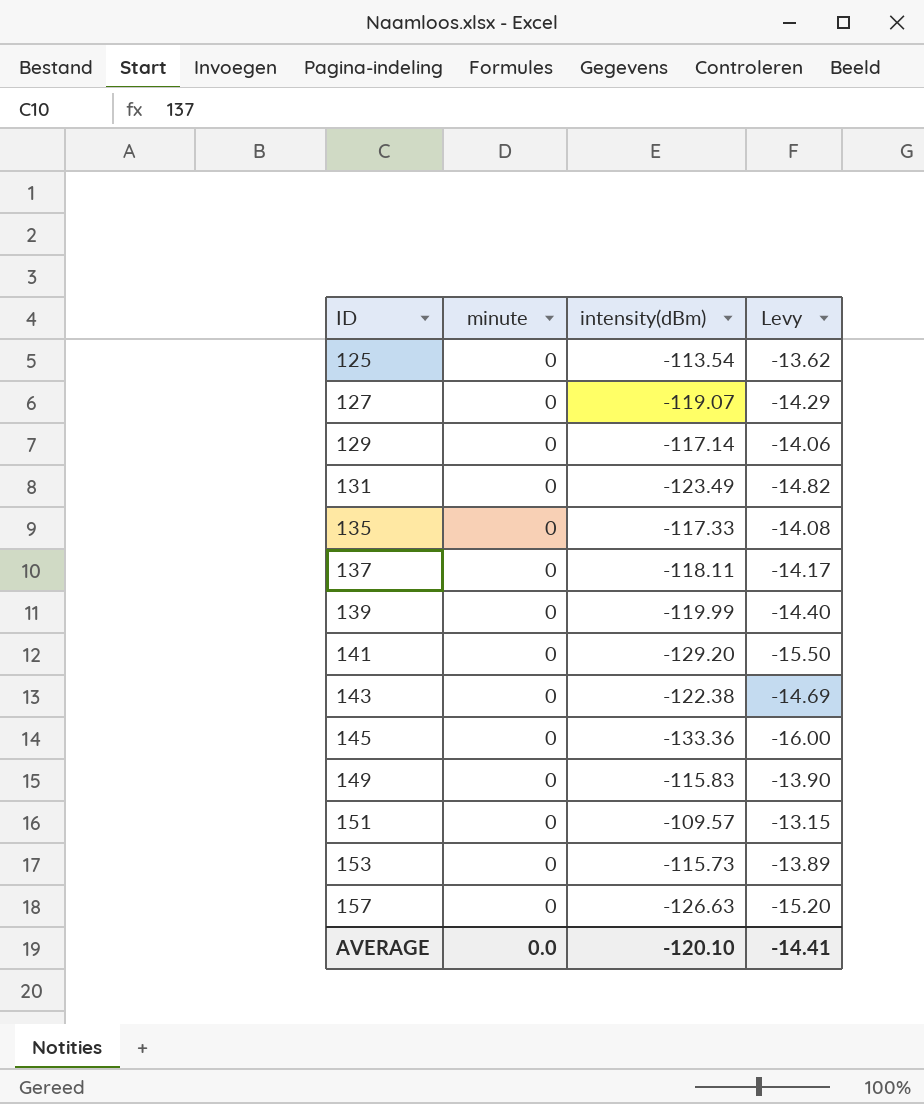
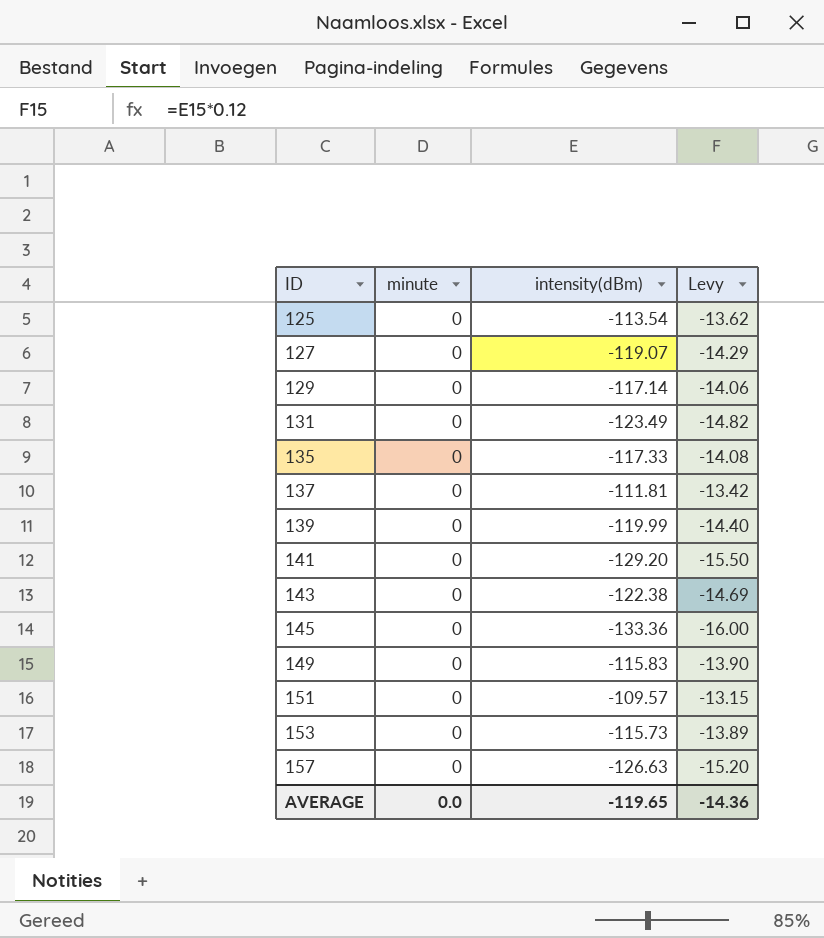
137 | intensity(dBm): -118.11 -> -111.81
137 | Levy: -14.17 -> -13.42
AVERAGE | intensity(dBm): -120.10 -> -119.65
AVERAGE | Levy: -14.41 -> -14.36

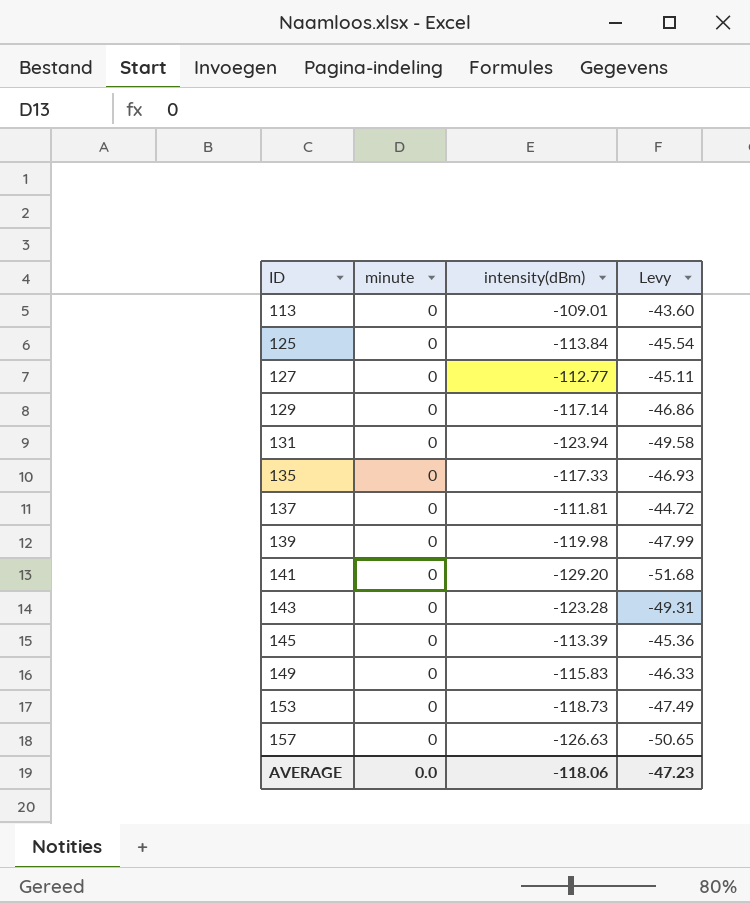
column Levy | formula: [intensity(dBm)] * 0.12 -> [intensity(dBm)] * 0.4
row 151: 0 | -109.57 | -13.15 -> none
row 113: none -> 0 | -109.01 | -43.60
125 | intensity(dBm): -113.54 -> -113.84
127 | intensity(dBm): -119.07 -> -112.77
131 | intensity(dBm): -123.49 -> -123.94
139 | intensity(dBm): -119.99 -> -119.98
143 | intensity(dBm): -122.38 -> -123.28
145 | intensity(dBm): -133.36 -> -113.39
153 | intensity(dBm): -115.73 -> -118.73
AVERAGE | intensity(dBm): -119.65 -> -118.06
AVERAGE | Levy: -14.36 -> -47.23

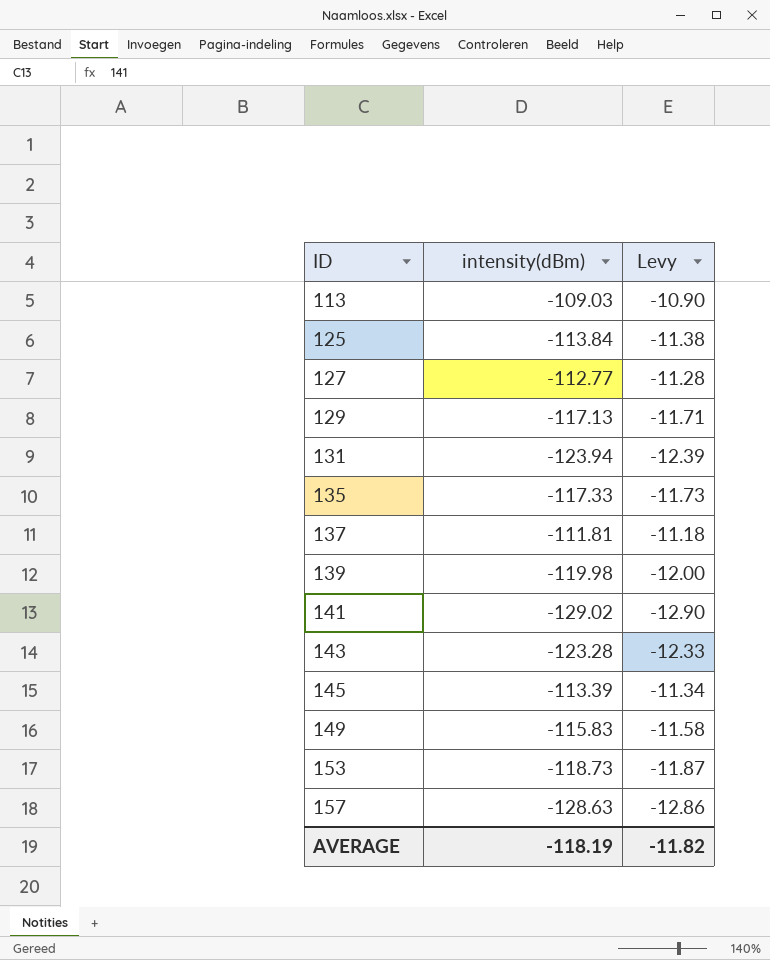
column minute | position: 2 -> none
column Levy | formula: [intensity(dBm)] * 0.4 -> [intensity(dBm)] * 0.1
113 | intensity(dBm): -109.01 -> -109.03
129 | intensity(dBm): -117.14 -> -117.13
141 | intensity(dBm): -129.20 -> -129.02
157 | intensity(dBm): -126.63 -> -128.63
AVERAGE | intensity(dBm): -118.06 -> -118.19
AVERAGE | Levy: -47.23 -> -11.82

